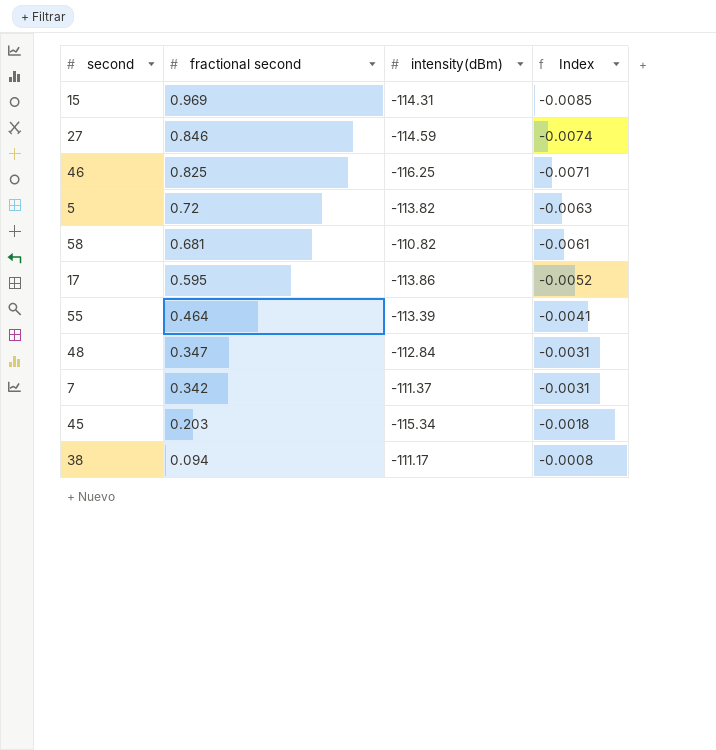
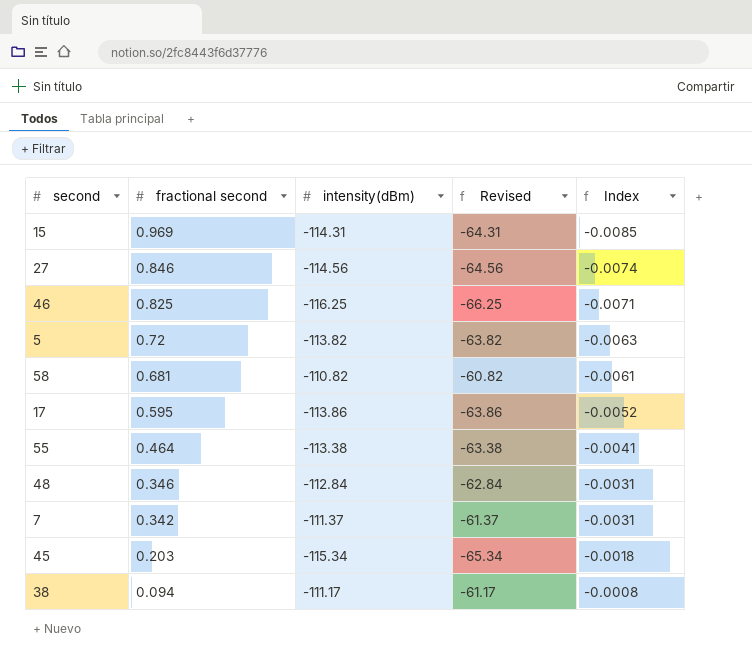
column Revised | formula: none -> [intensity(dBm)] + 50
27 | intensity(dBm): -114.59 -> -114.56
55 | intensity(dBm): -113.39 -> -113.38
48 | fractional second: 0.347 -> 0.346

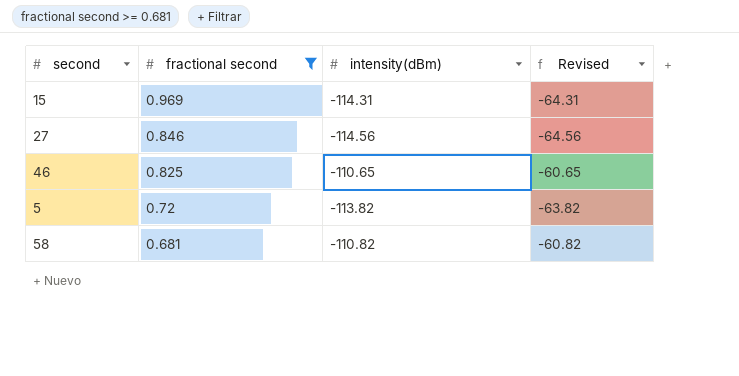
filter: none -> fractional second >= 0.681
column Index | formula: [fractional second] / [intensity(dBm)] -> none
46 | intensity(dBm): -116.25 -> -110.65
46 | Revised: -66.25 -> -60.65

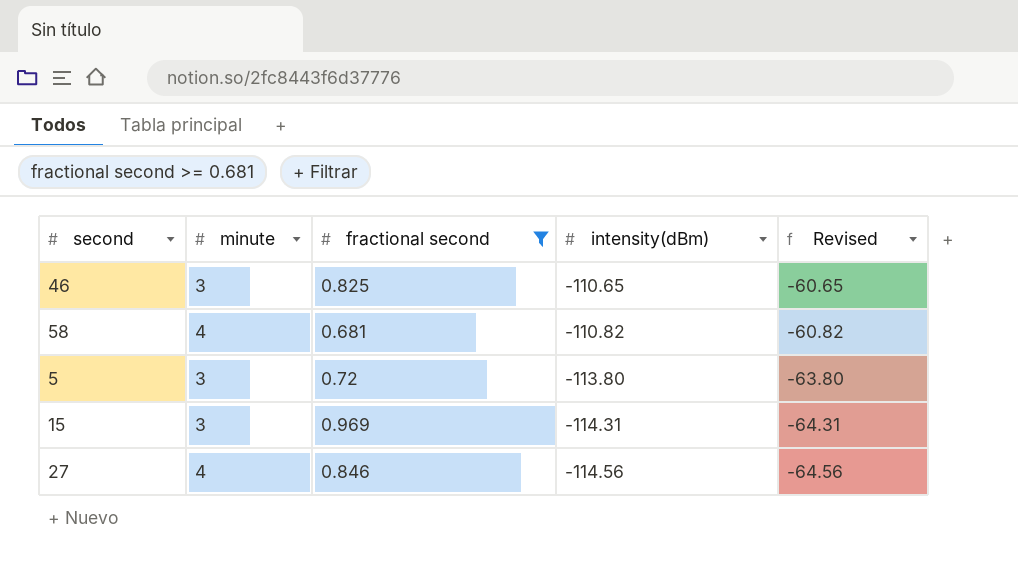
row order: fractional second descending -> intensity(dBm) descending
column minute | position: none -> 2
5 | intensity(dBm): -113.82 -> -113.80
5 | Revised: -63.82 -> -63.80

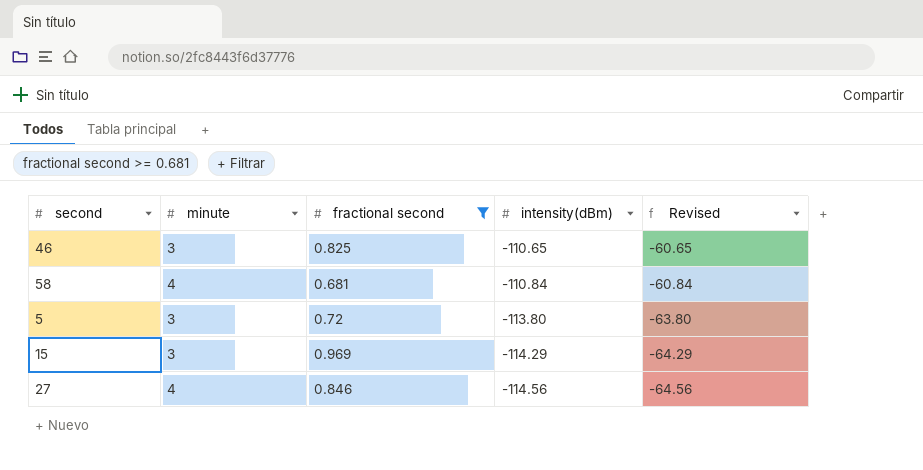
58 | intensity(dBm): -110.82 -> -110.84
58 | Revised: -60.82 -> -60.84
15 | intensity(dBm): -114.31 -> -114.29
15 | Revised: -64.31 -> -64.29

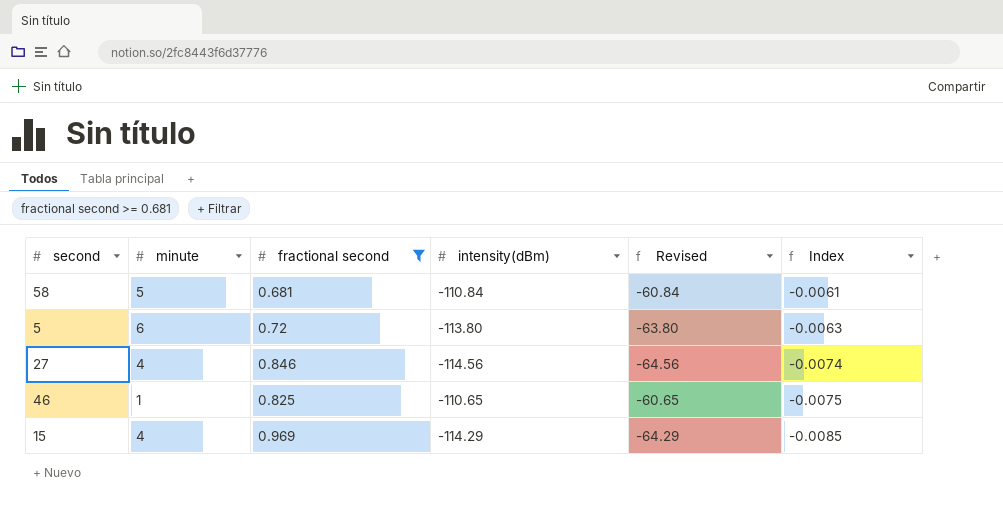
row order: intensity(dBm) descending -> Index descending
column Index | formula: none -> [fractional second] / [intensity(dBm)]
58 | minute: 4 -> 5
5 | minute: 3 -> 6
46 | minute: 3 -> 1
15 | minute: 3 -> 4

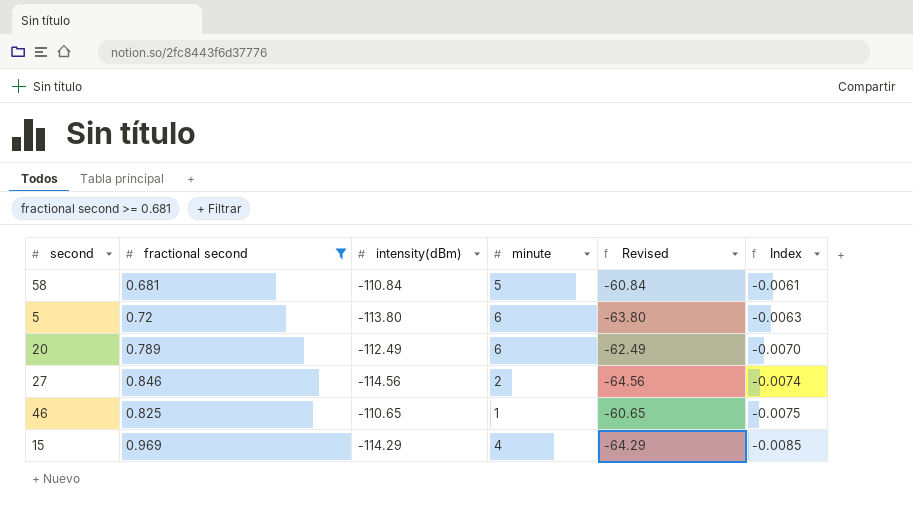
column minute | position: 2 -> 4
row 20: none -> 0.789 | -112.49 | 6 | -62.49 | -0.0070
27 | minute: 4 -> 2

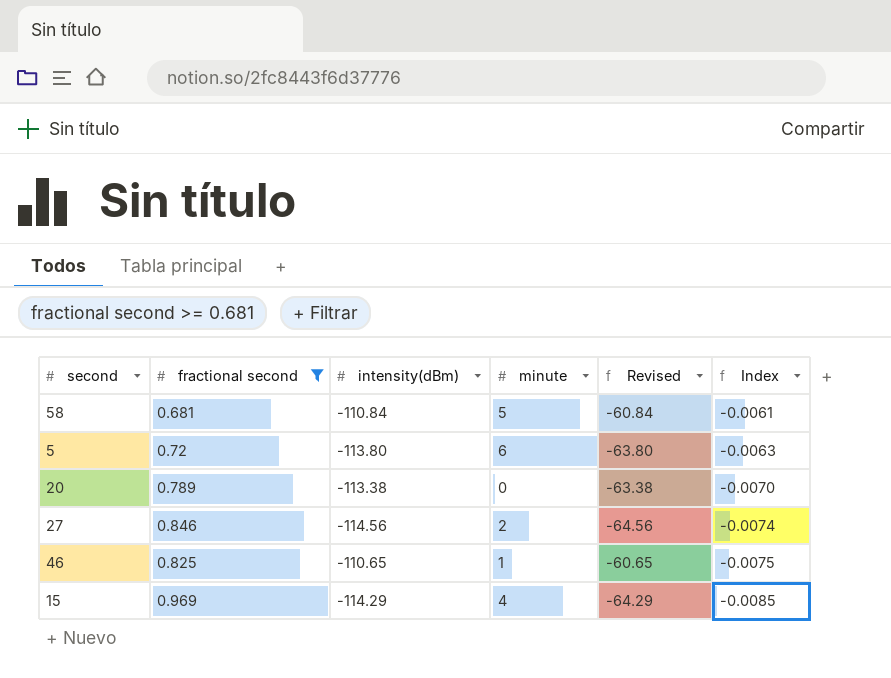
20 | intensity(dBm): -112.49 -> -113.38
20 | minute: 6 -> 0
20 | Revised: -62.49 -> -63.38

